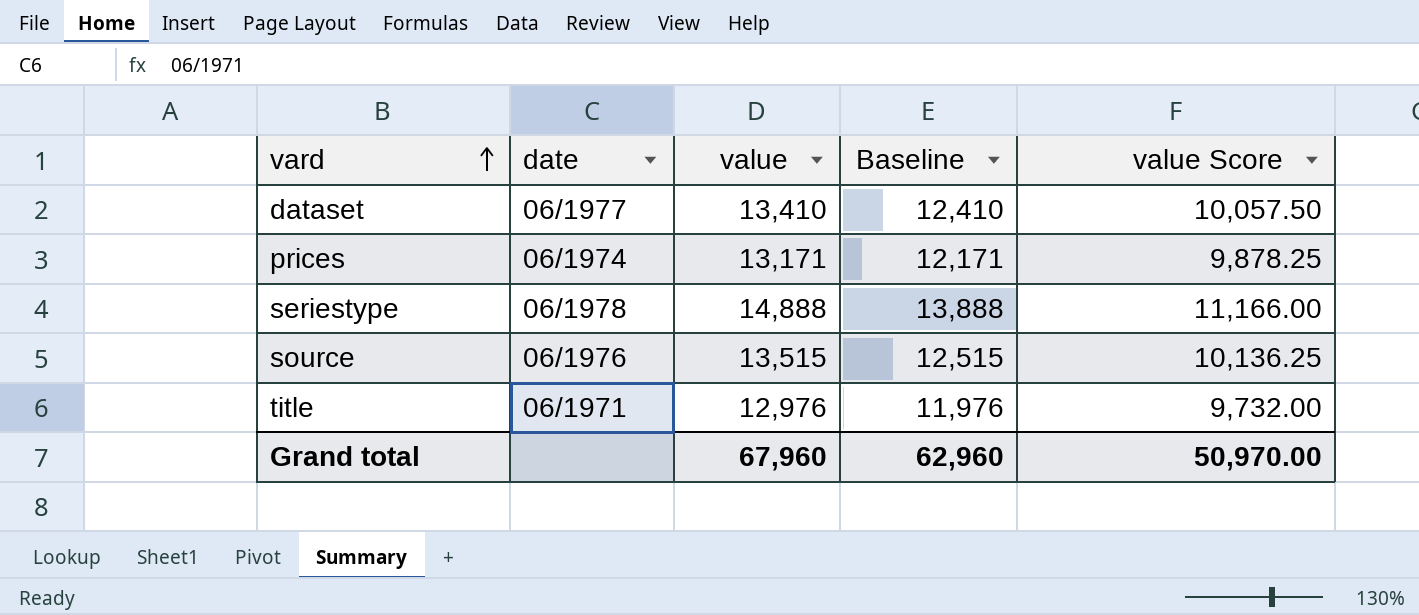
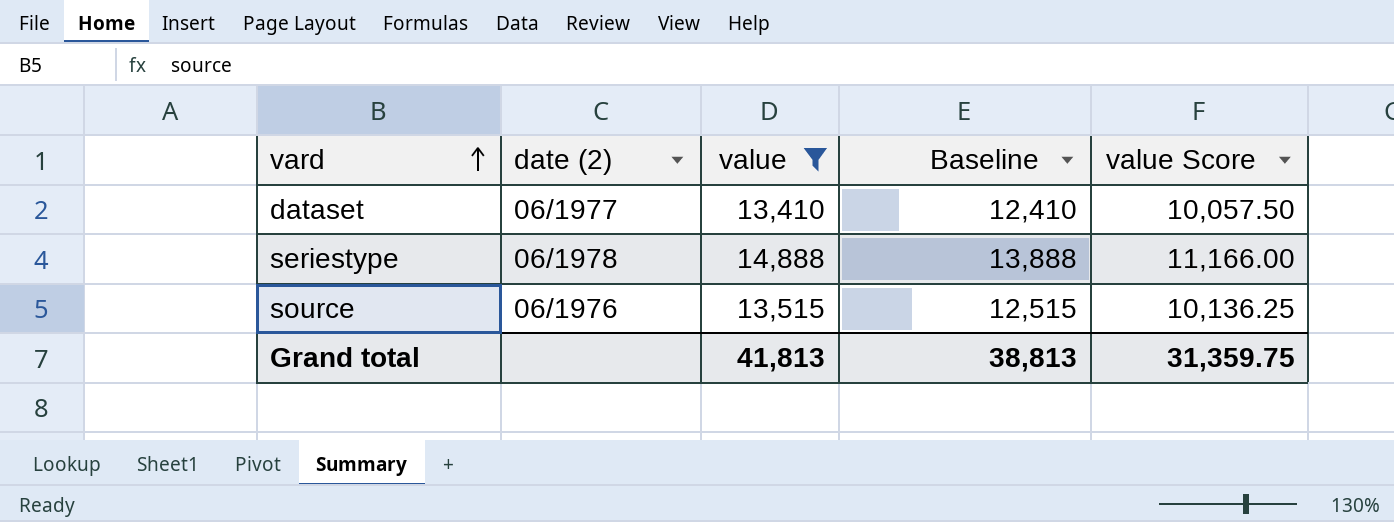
filter: none -> value >= 13,410
column name: date -> date (2)
Grand total | value: 67,960 -> 41,813
Grand total | Baseline: 62,960 -> 38,813
Grand total | value Score: 50,970.00 -> 31,359.75

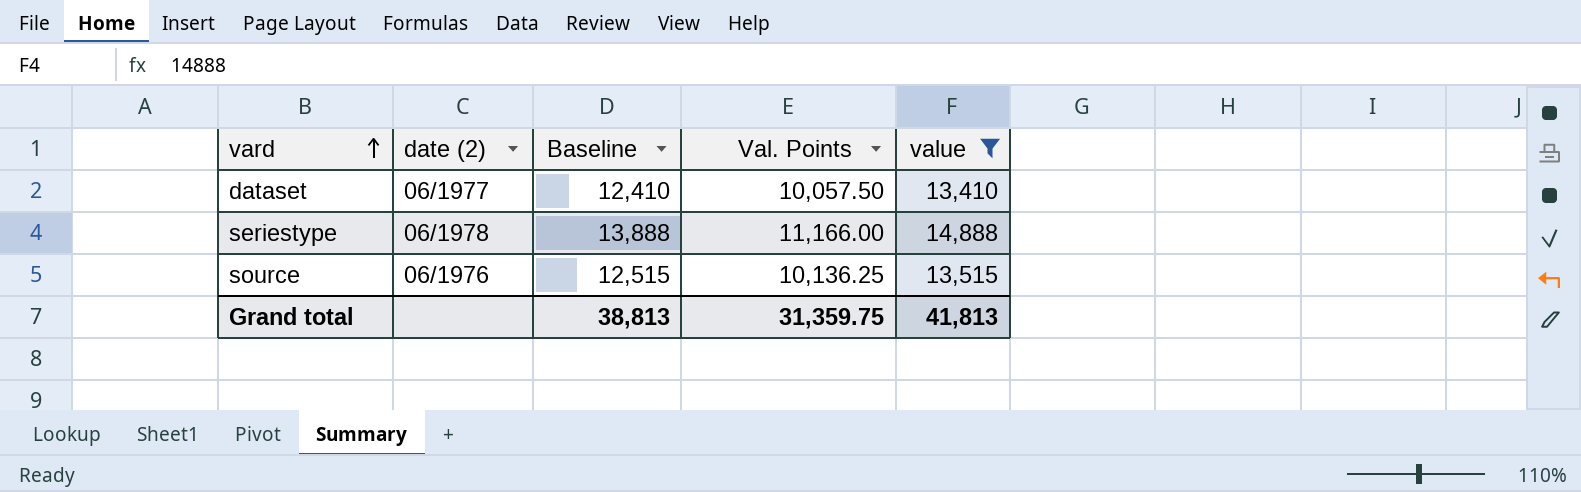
column name: value Score -> Val. Points
column value | position: 3 -> 5

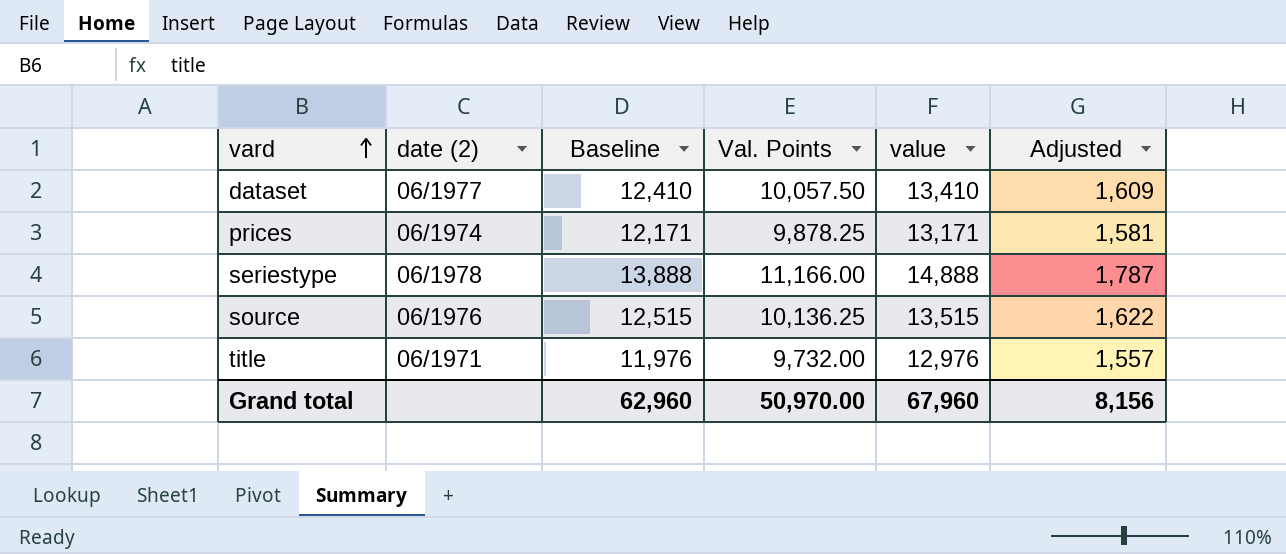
filter: value >= 13,410 -> none
column Adjusted | formula: none -> [value] * 0.12
Grand total | Baseline: 38,813 -> 62,960
Grand total | Val. Points: 31,359.75 -> 50,970.00
Grand total | value: 41,813 -> 67,960

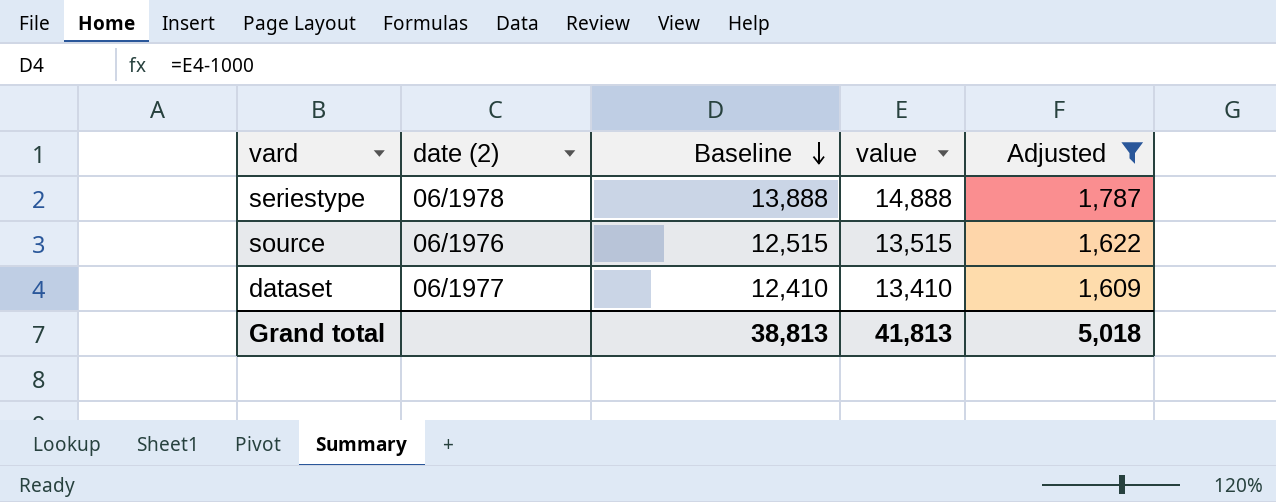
filter: none -> Adjusted >= 1,609
row order: vard ascending -> Baseline descending
column Val. Points | formula: [value] * 0.75 -> none
Grand total | Baseline: 62,960 -> 38,813
Grand total | value: 67,960 -> 41,813
Grand total | Adjusted: 8,156 -> 5,018

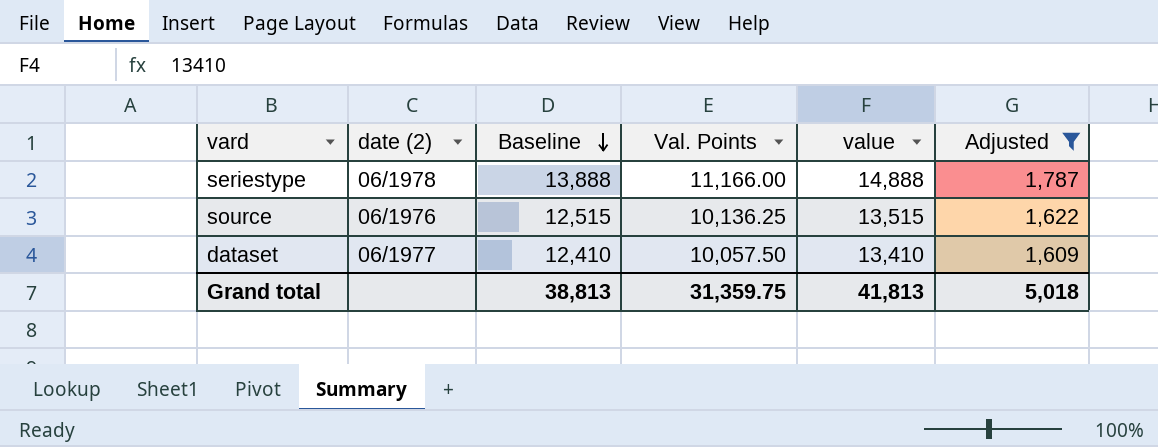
column Val. Points | formula: none -> [value] * 0.75

